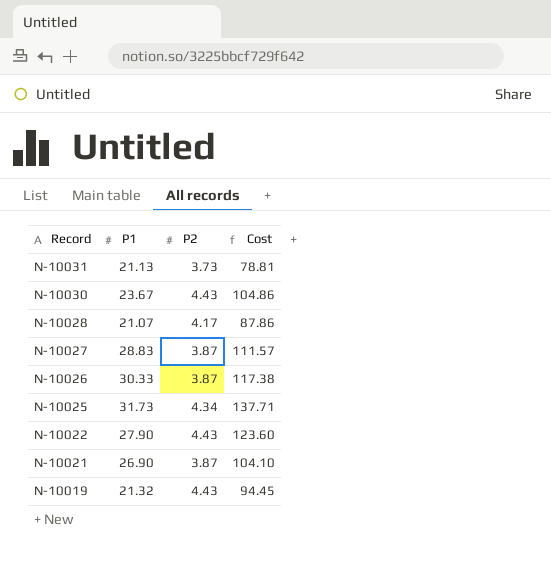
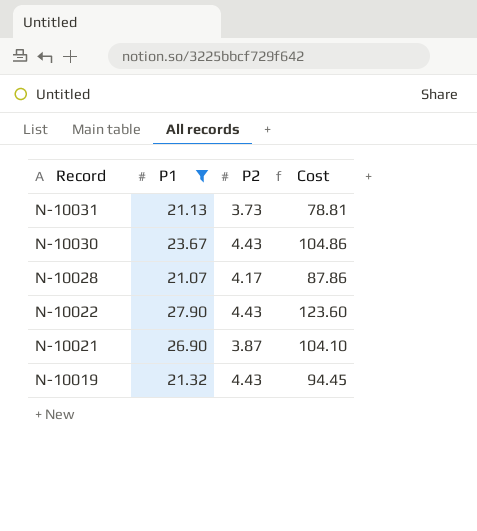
filter: none -> P1 <= 27.90

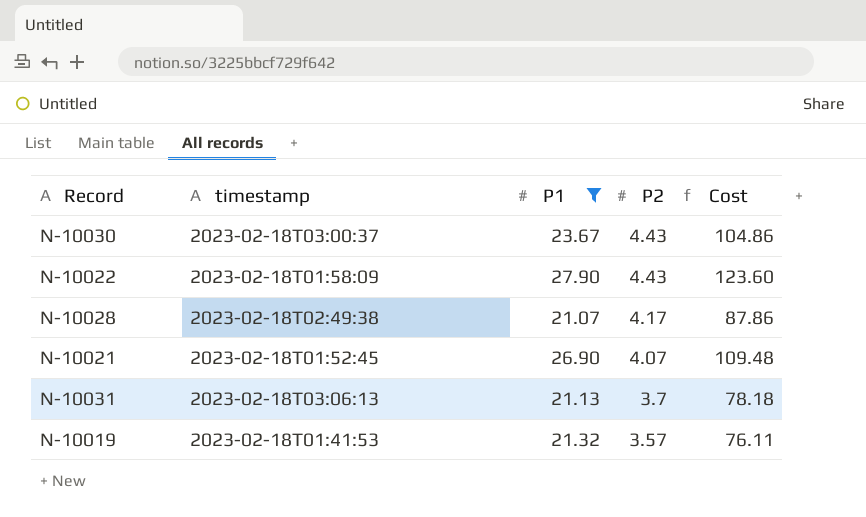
row order: Record descending -> P2 descending
column timestamp | position: none -> 2
N-10021 | P2: 3.87 -> 4.07
N-10021 | Cost: 104.10 -> 109.48
N-10031 | P2: 3.73 -> 3.7
N-10031 | Cost: 78.81 -> 78.18
N-10019 | P2: 4.43 -> 3.57
N-10019 | Cost: 94.45 -> 76.11

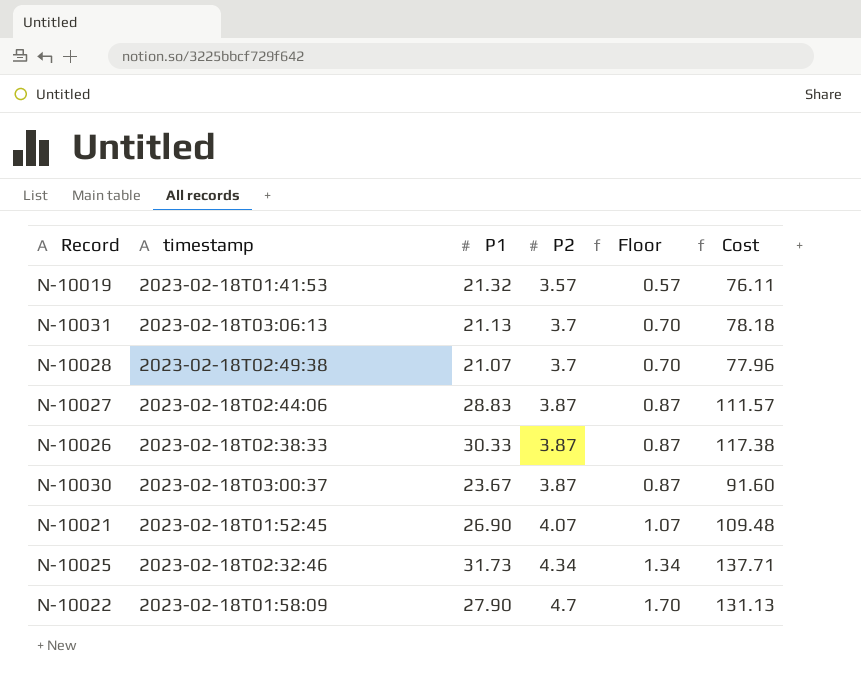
filter: P1 <= 27.90 -> none
row order: P2 descending -> P2 ascending
column Floor | formula: none -> [P2] - 3
N-10028 | P2: 4.17 -> 3.7
N-10028 | Cost: 87.86 -> 77.96
N-10030 | P2: 4.43 -> 3.87
N-10030 | Cost: 104.86 -> 91.60
N-10022 | P2: 4.43 -> 4.7
N-10022 | Cost: 123.60 -> 131.13

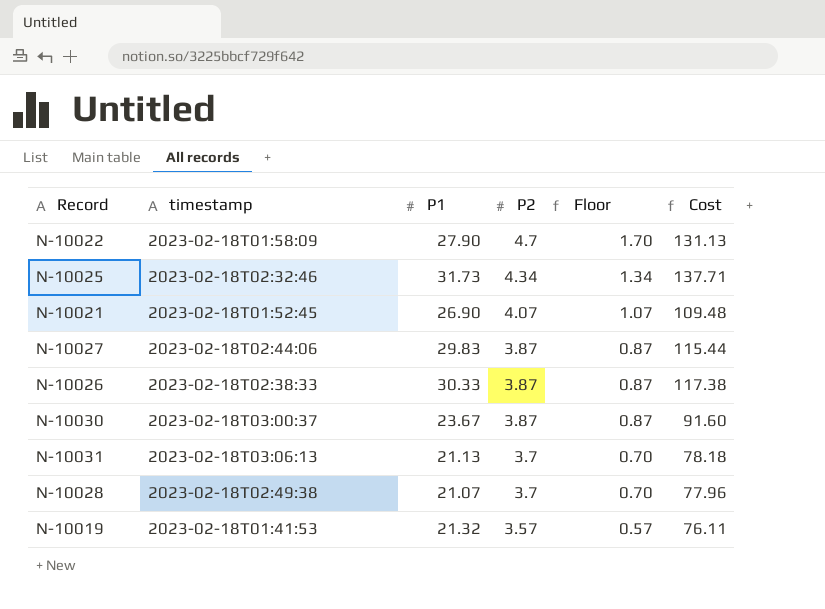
row order: P2 ascending -> P2 descending
N-10027 | P1: 28.83 -> 29.83
N-10027 | Cost: 111.57 -> 115.44

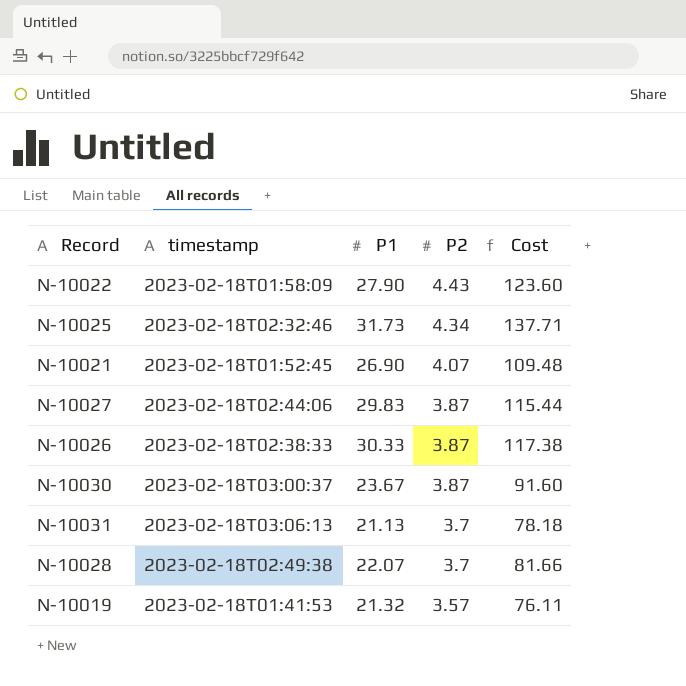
column Floor | formula: [P2] - 3 -> none
N-10022 | P2: 4.7 -> 4.43
N-10022 | Cost: 131.13 -> 123.60
N-10028 | P1: 21.07 -> 22.07
N-10028 | Cost: 77.96 -> 81.66

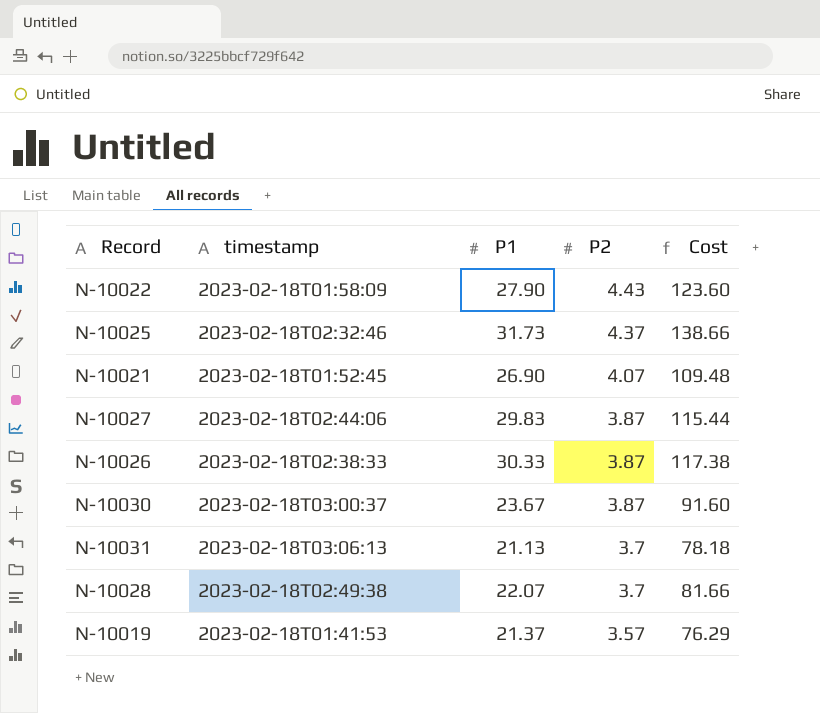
N-10025 | P2: 4.34 -> 4.37
N-10025 | Cost: 137.71 -> 138.66
N-10019 | P1: 21.32 -> 21.37
N-10019 | Cost: 76.11 -> 76.29

